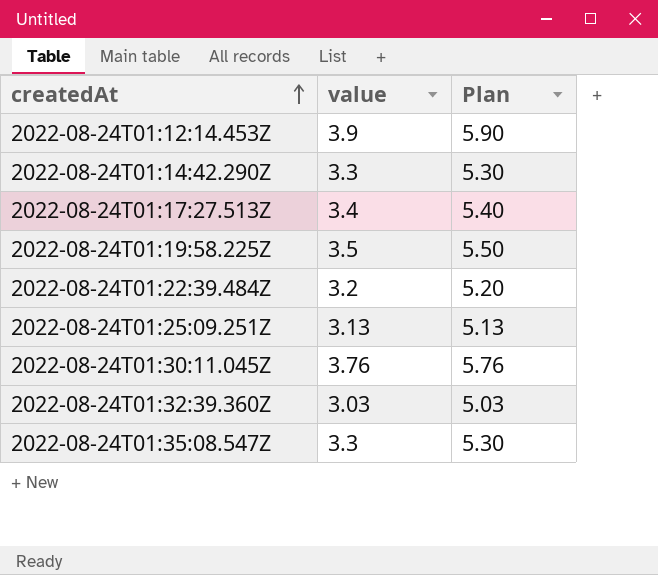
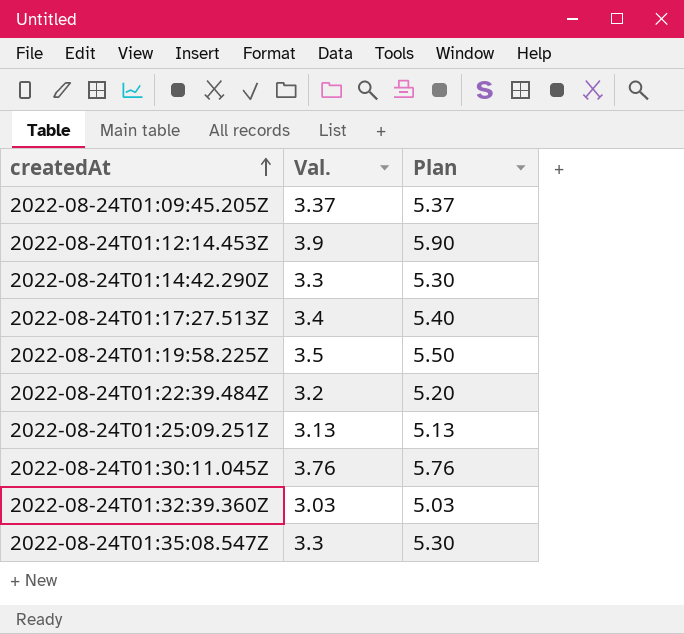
column name: value -> Val.
row 2022-08-24T01:09:45.205Z: none -> 3.37 | 5.37

